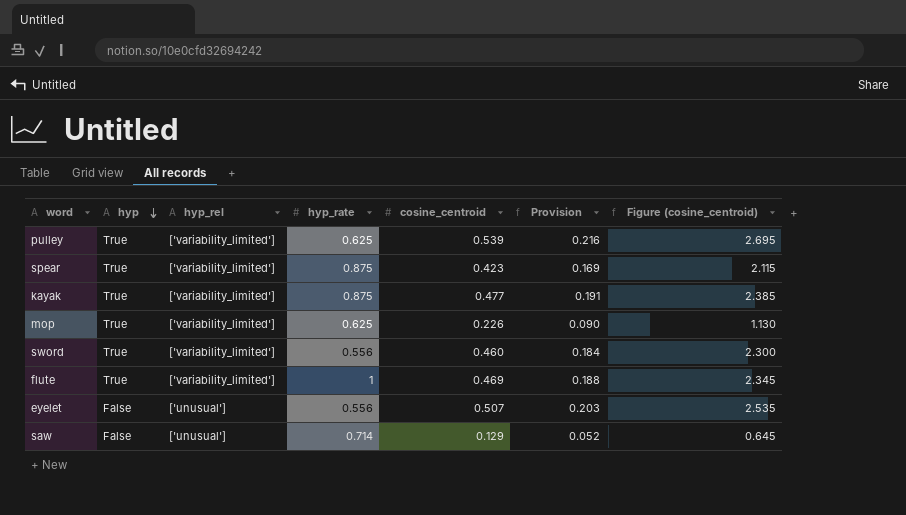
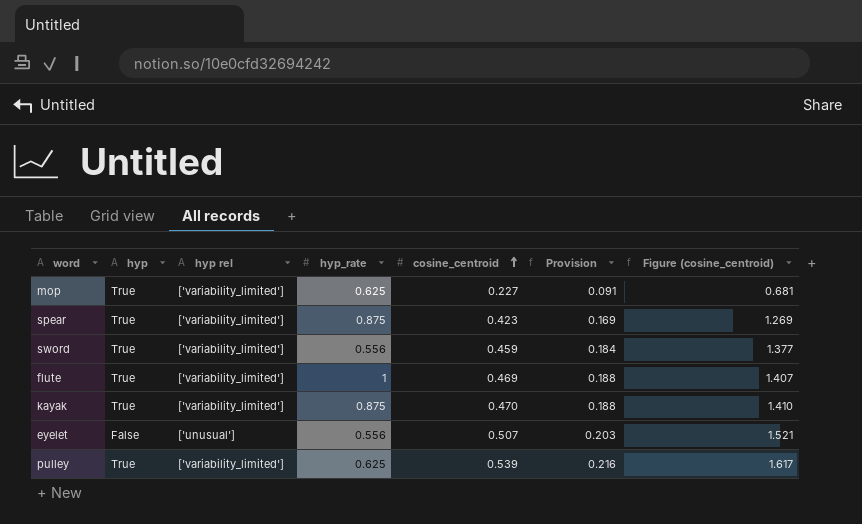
row order: hyp descending -> cosine_centroid ascending
column name: hyp_rel -> hyp rel
column Figure (cosine_centroid) | formula: [cosine_centroid] * 5 -> [cosine_centroid] * 3
row saw: False | ['unusual'] | 0.714 | 0.129 | 0.052 | 0.645 -> none
mop | cosine_centroid: 0.226 -> 0.227
mop | Provision: 0.090 -> 0.091
sword | cosine_centroid: 0.460 -> 0.459
kayak | cosine_centroid: 0.477 -> 0.470
kayak | Provision: 0.191 -> 0.188

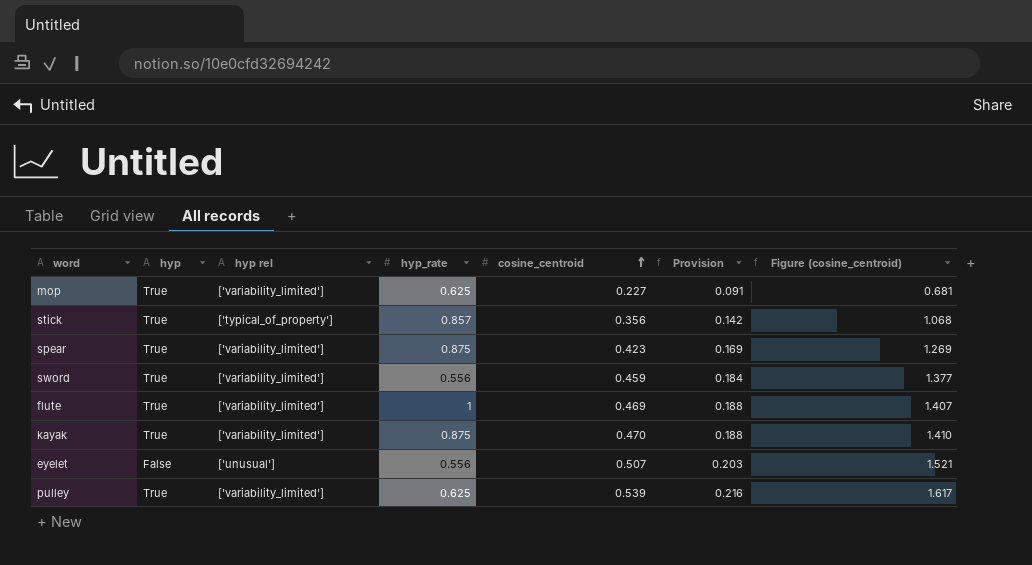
row stick: none -> True | ['typical_of_property'] | 0.857 | 0.356 | 0.142 | 1.068

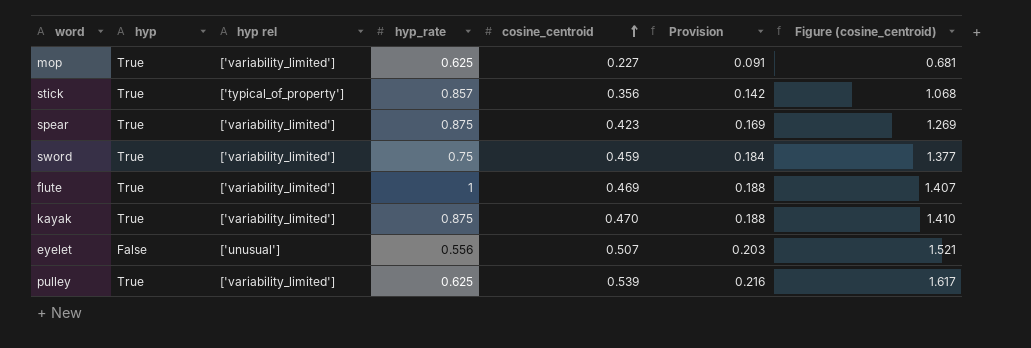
sword | hyp_rate: 0.556 -> 0.75

